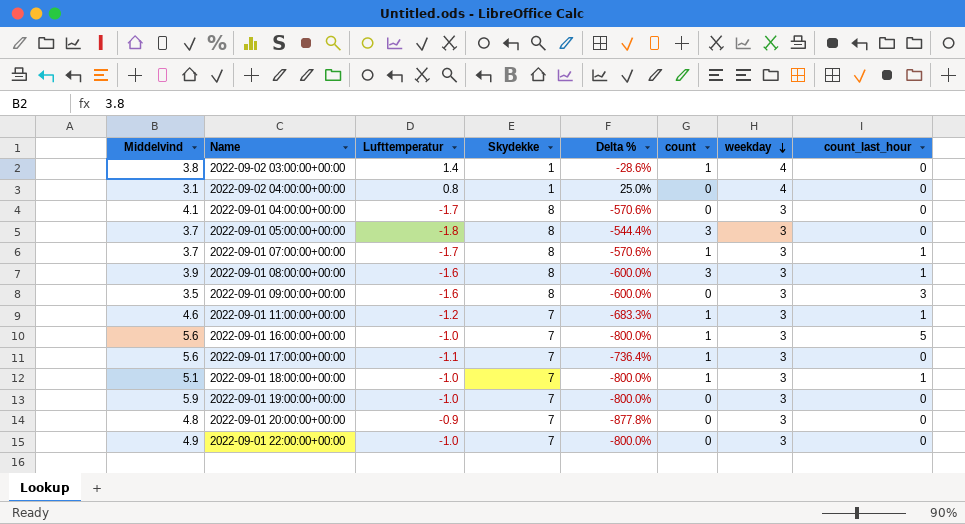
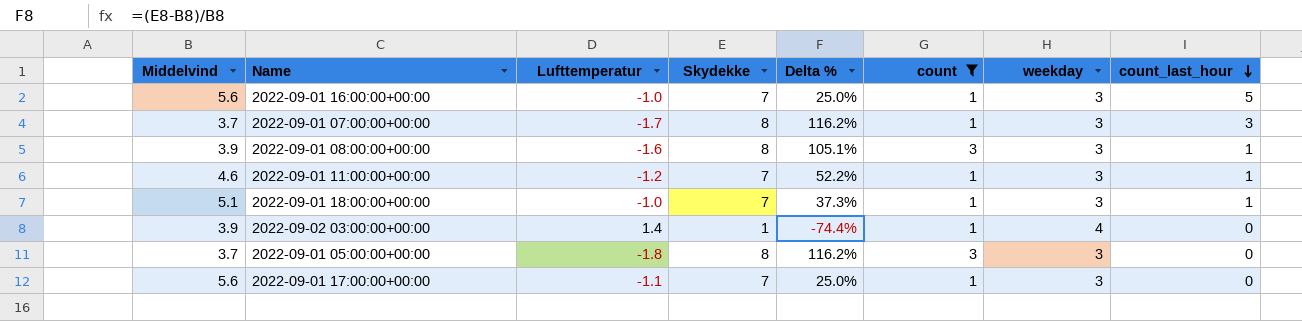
filter: none -> count != 0
row order: weekday descending -> count_last_hour descending
column Delta % | formula: ([Skydekke] - [Lufttemperatur]) / [Lufttemperatur] -> ([Skydekke] - [Middelvind]) / [Middelvind]
2022-09-01 07:00:00+00:00 | count_last_hour: 1 -> 3
2022-09-02 03:00:00+00:00 | Middelvind: 3.8 -> 3.9

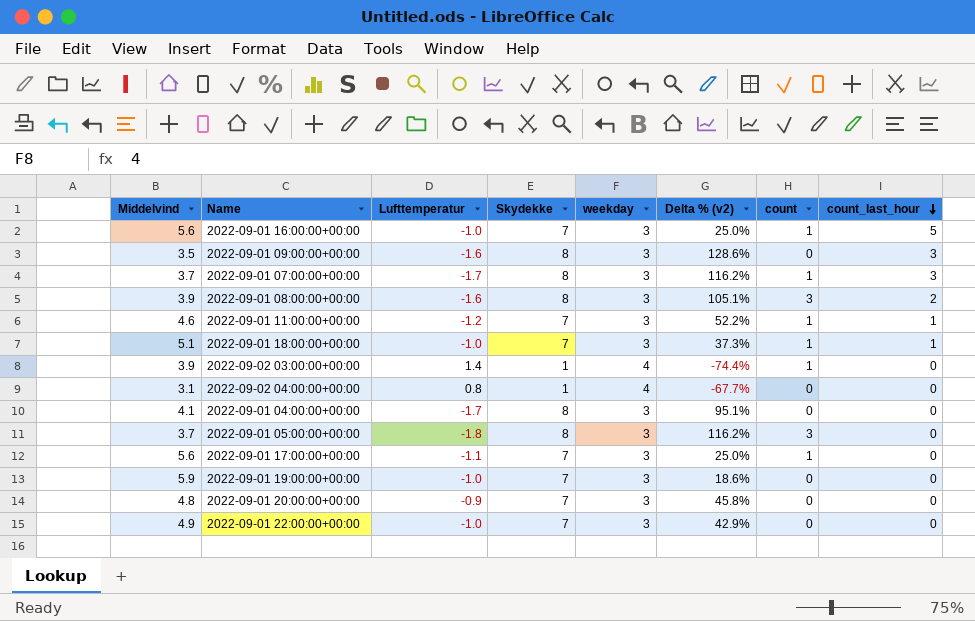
filter: count != 0 -> none
column weekday | position: 7 -> 5
column name: Delta % -> Delta % (v2)
2022-09-01 08:00:00+00:00 | count_last_hour: 1 -> 2

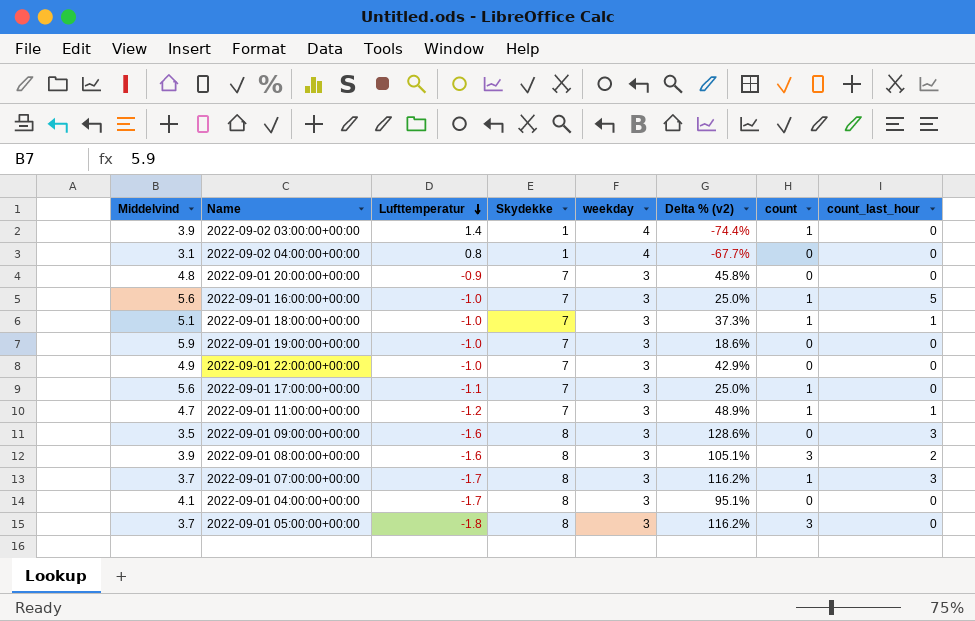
row order: count_last_hour descending -> Lufttemperatur descending
2022-09-01 11:00:00+00:00 | Middelvind: 4.6 -> 4.7
2022-09-01 11:00:00+00:00 | Delta % (v2): 52.2% -> 48.9%

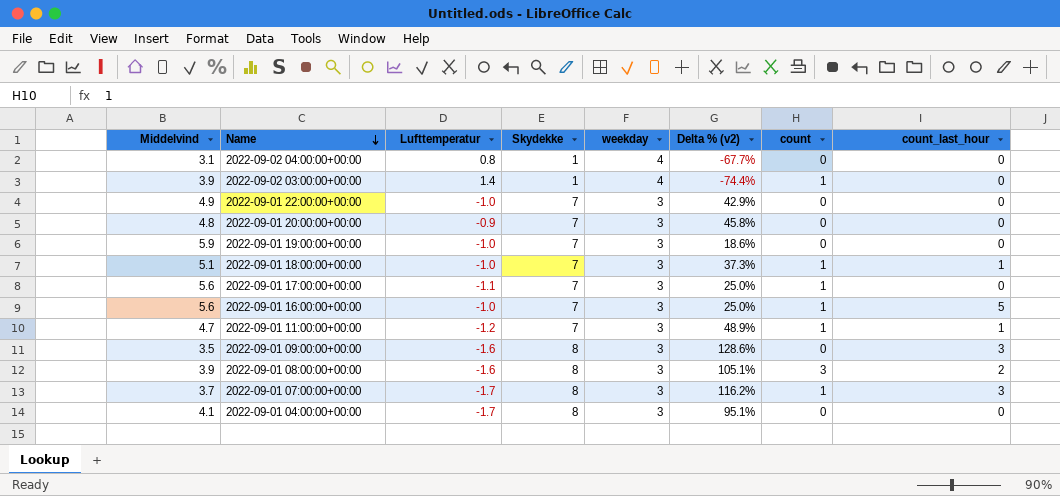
row order: Lufttemperatur descending -> Name descending
row 2022-09-01 05:00:00+00:00: 3.7 | -1.8 | 8 | 3 | 116.2% | 3 | 0 -> none

